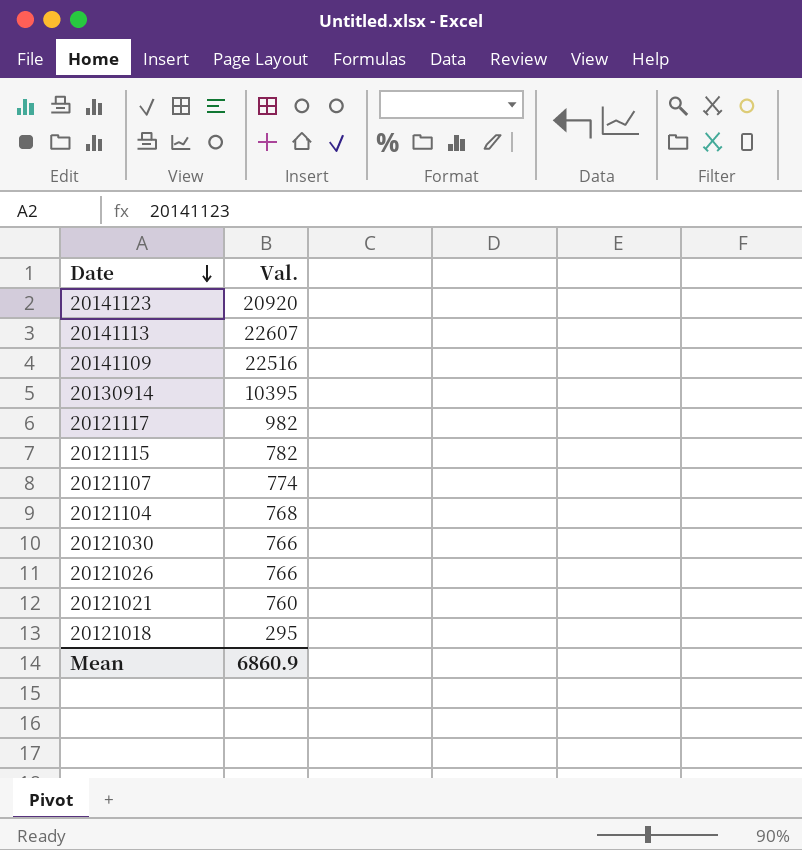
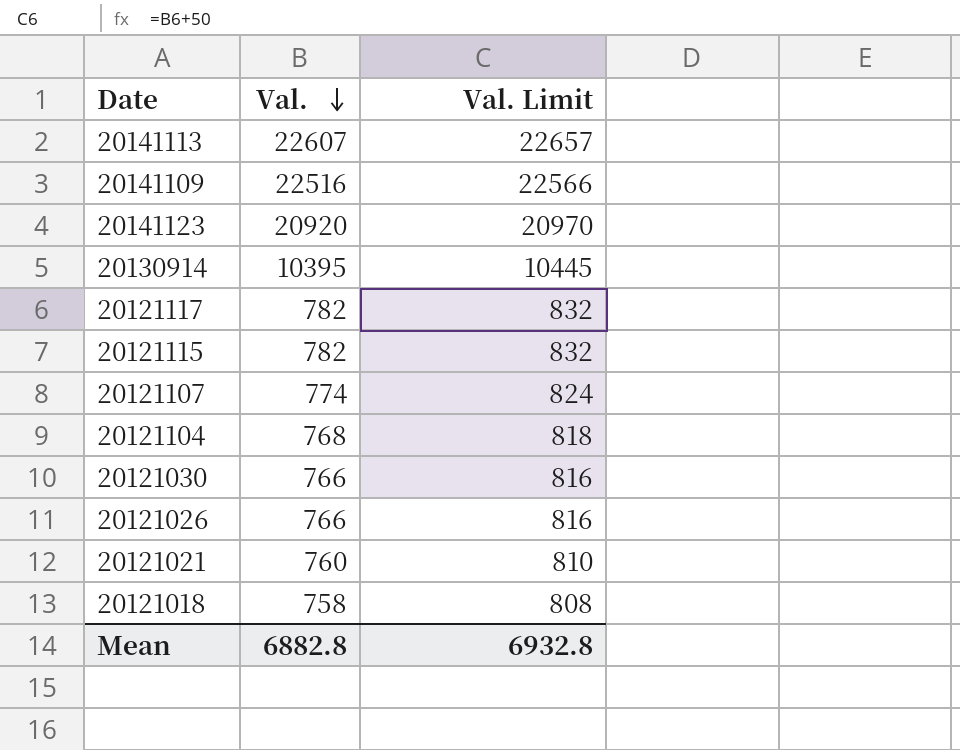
row order: Date descending -> Val. descending
column Val. Limit | formula: none -> [Val.] + 50
20121117 | Val.: 982 -> 782
20121018 | Val.: 295 -> 758
Mean | Val.: 6860.9 -> 6882.8

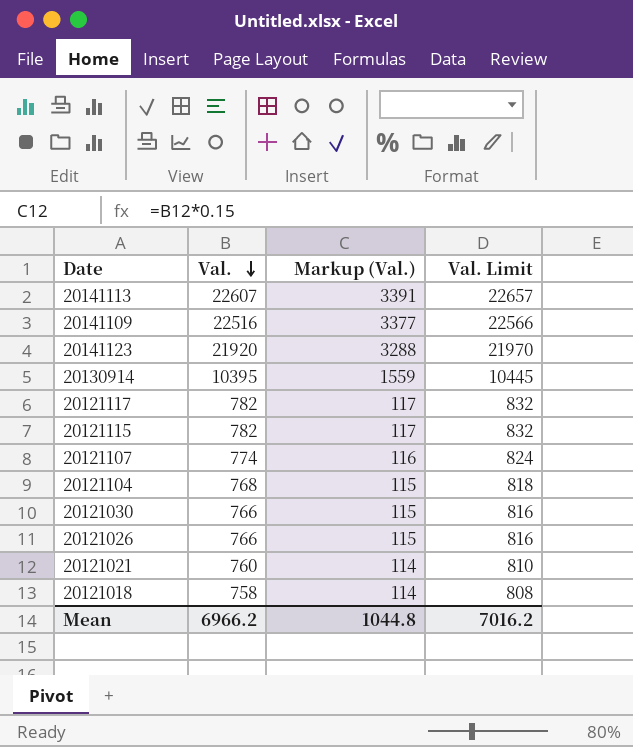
column Markup (Val.) | formula: none -> [Val.] * 0.15
20141123 | Val.: 20920 -> 21920
20141123 | Val. Limit: 20970 -> 21970
Mean | Val.: 6882.8 -> 6966.2
Mean | Val. Limit: 6932.8 -> 7016.2

